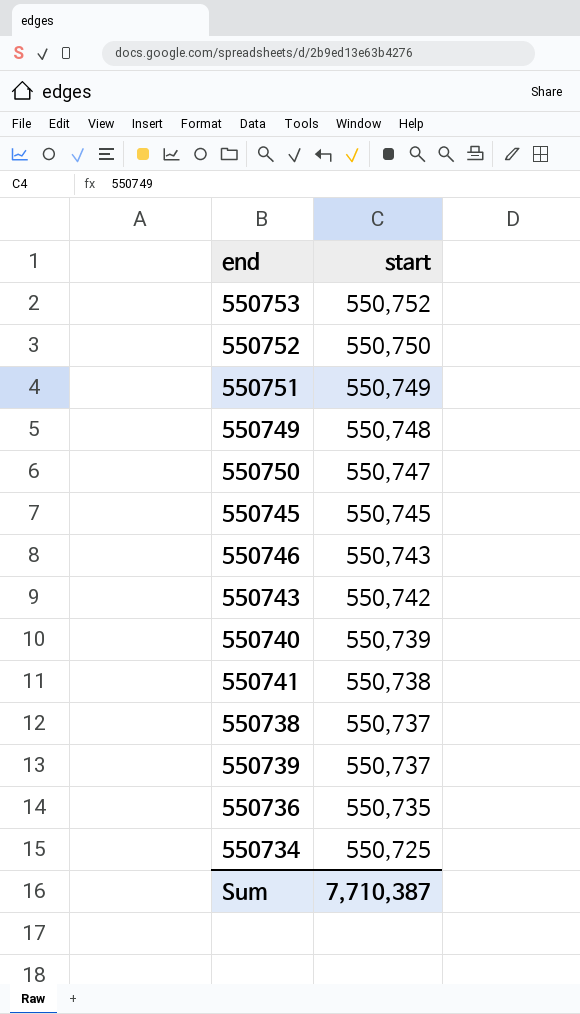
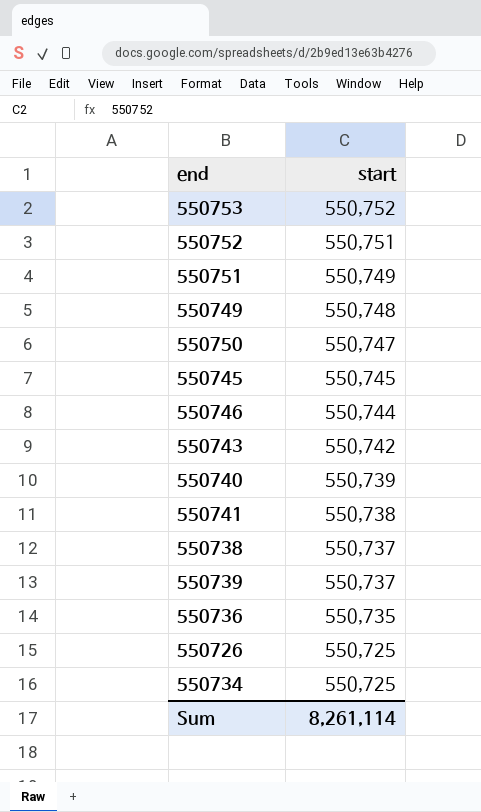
550752 | start: 550,750 -> 550,751
550746 | start: 550,743 -> 550,744
row 550726: none -> 550,725
Sum | start: 7,710,387 -> 8,261,114

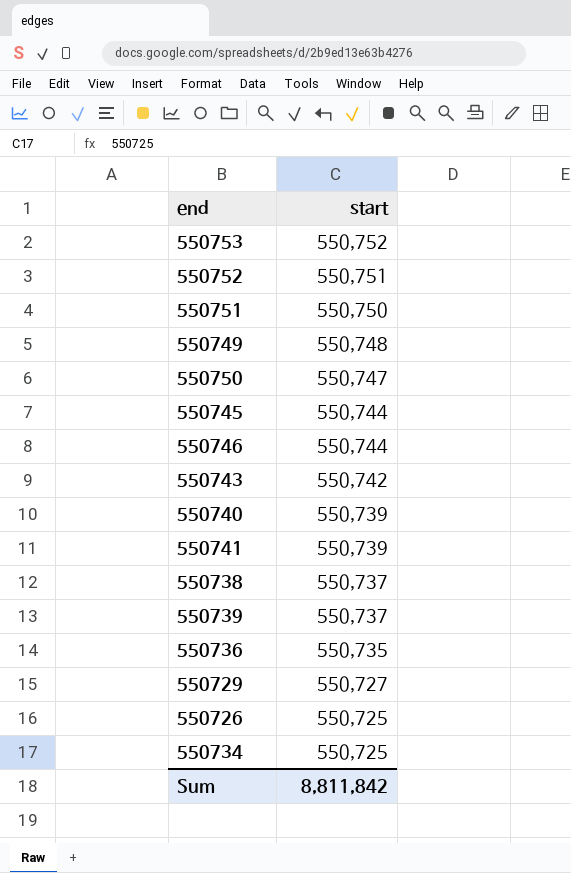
550751 | start: 550,749 -> 550,750
550745 | start: 550,745 -> 550,744
550741 | start: 550,738 -> 550,739
row 550729: none -> 550,727
Sum | start: 8,261,114 -> 8,811,842

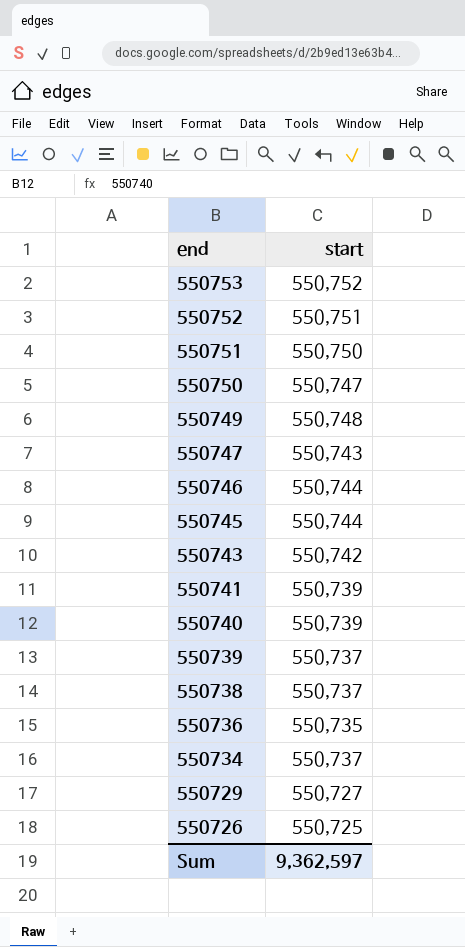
row order: start descending -> end descending
row 550747: none -> 550,743
550734 | start: 550,725 -> 550,737
Sum | start: 8,811,842 -> 9,362,597

